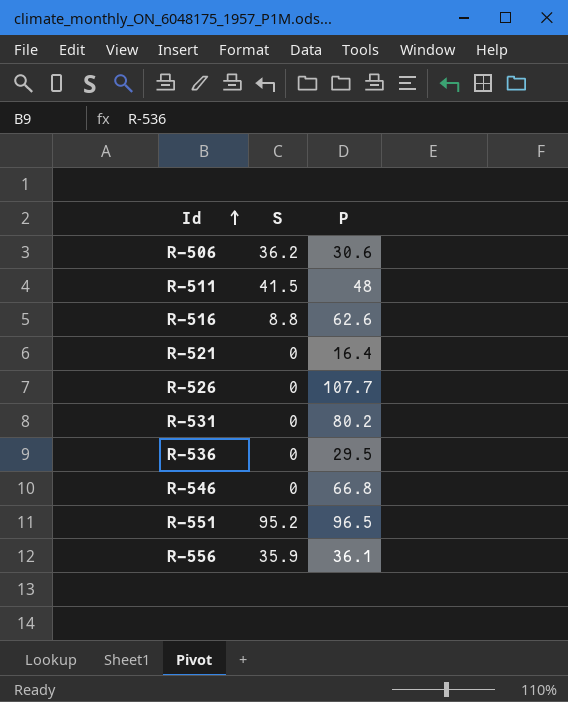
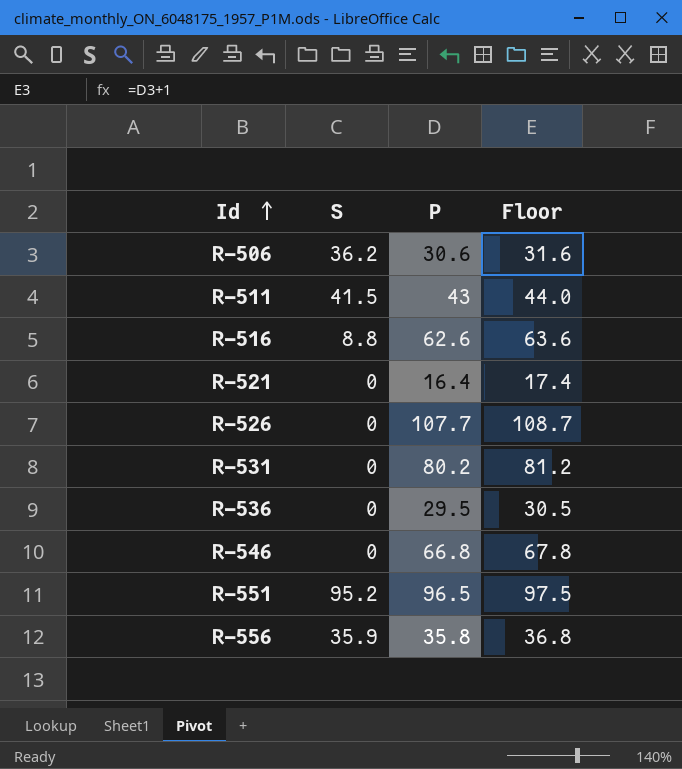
column Floor | formula: none -> [P] + 1
R-511 | P: 48 -> 43
R-556 | P: 36.1 -> 35.8

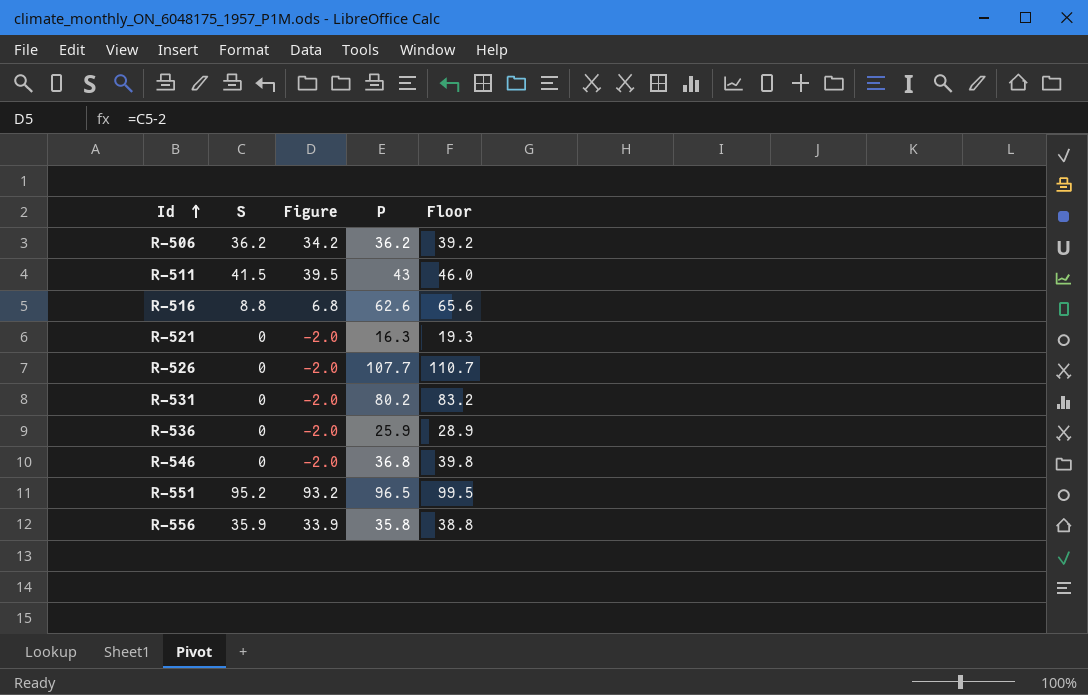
column Figure | formula: none -> [S] - 2
column Floor | formula: [P] + 1 -> [P] + 3
R-506 | P: 30.6 -> 36.2
R-521 | P: 16.4 -> 16.3
R-536 | P: 29.5 -> 25.9
R-546 | P: 66.8 -> 36.8

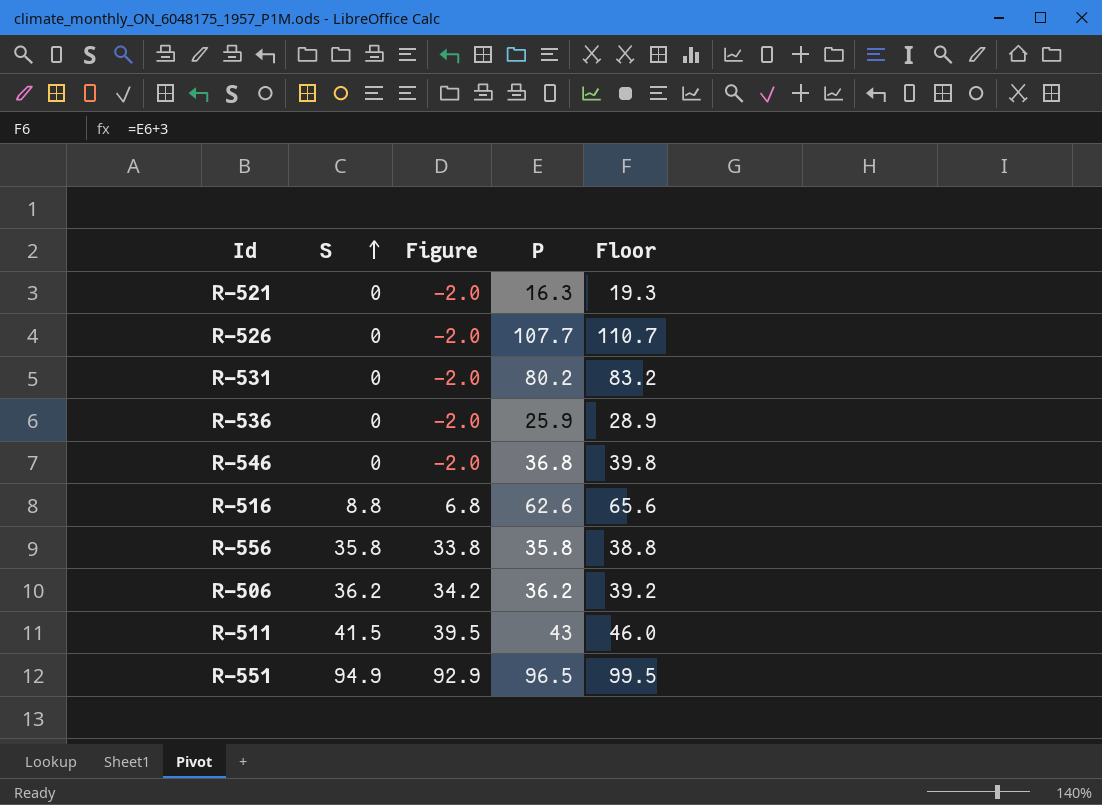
row order: Id ascending -> S ascending
R-556 | S: 35.9 -> 35.8
R-556 | Figure: 33.9 -> 33.8
R-551 | S: 95.2 -> 94.9
R-551 | Figure: 93.2 -> 92.9

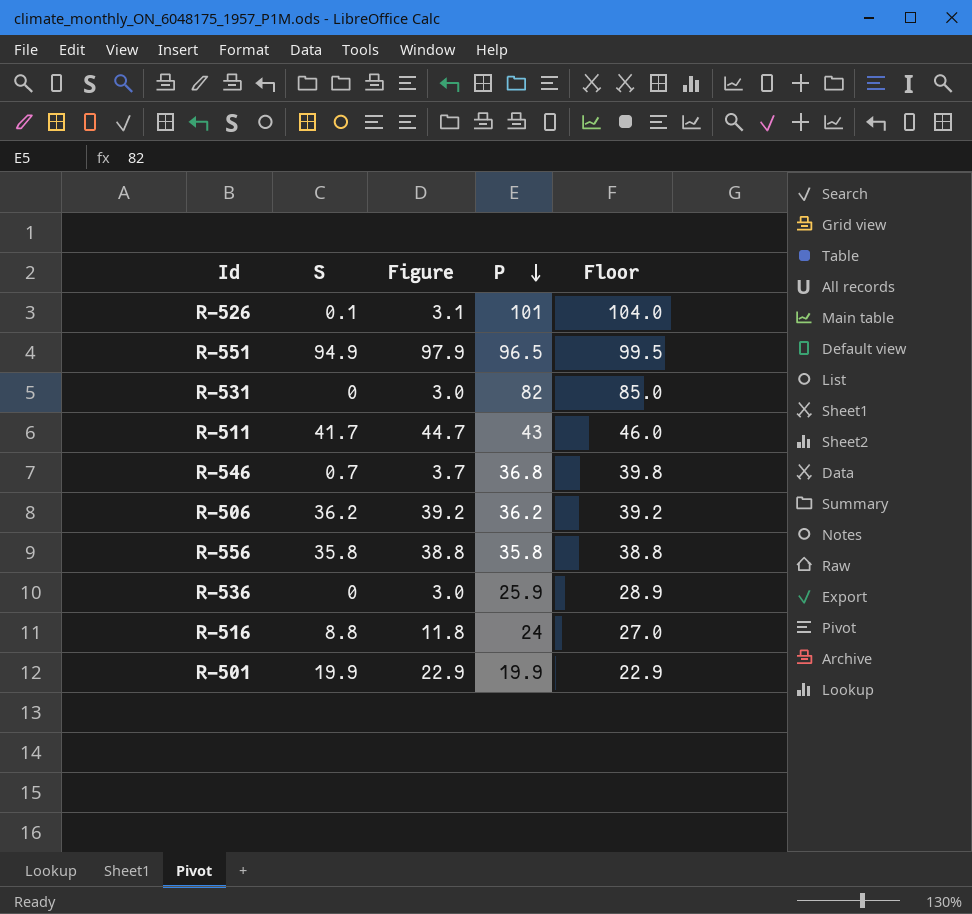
row order: S ascending -> P descending
column Figure | formula: [S] - 2 -> [S] + 3
row R-521: 0 | -2.0 | 16.3 | 19.3 -> none
R-526 | S: 0 -> 0.1
R-526 | P: 107.7 -> 101
R-526 | Floor: 110.7 -> 104.0
R-531 | P: 80.2 -> 82
R-531 | Floor: 83.2 -> 85.0
R-511 | S: 41.5 -> 41.7
R-546 | S: 0 -> 0.7
R-516 | P: 62.6 -> 24
R-516 | Floor: 65.6 -> 27.0
row R-501: none -> 19.9 | 22.9 | 19.9 | 22.9

